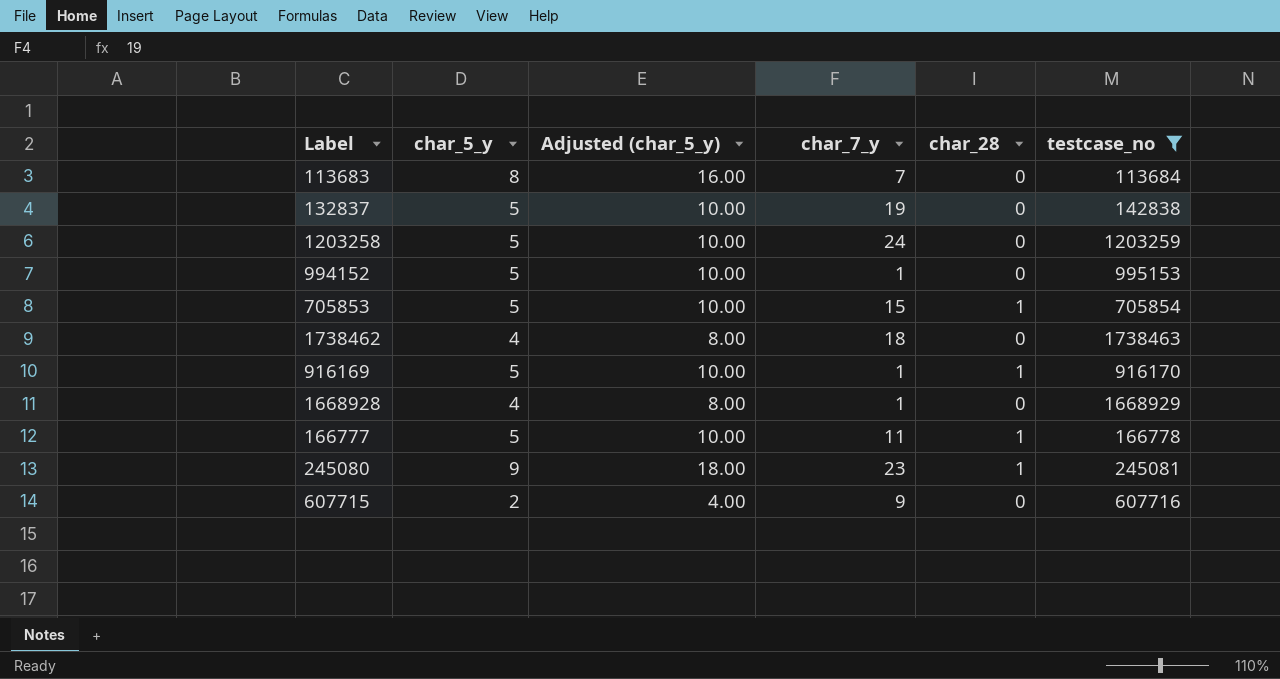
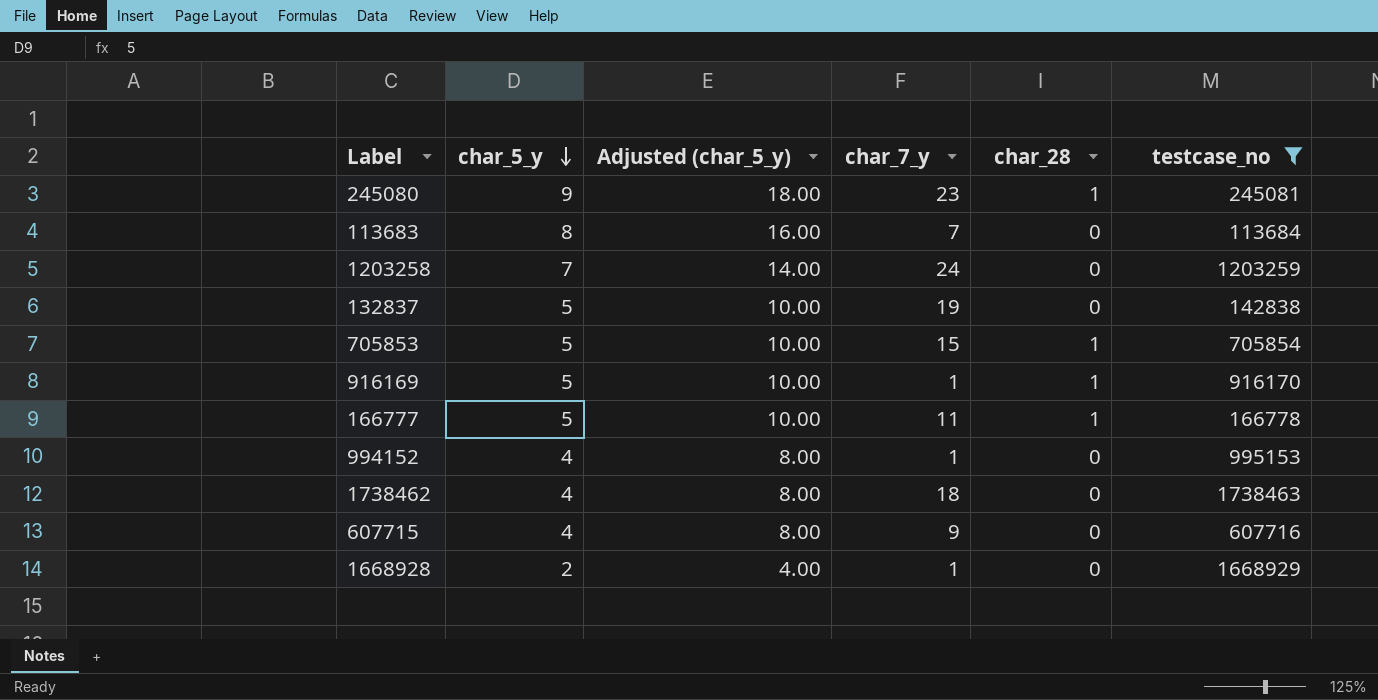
row order: none -> char_5_y descending
1203258 | char_5_y: 5 -> 7
1203258 | Adjusted (char_5_y): 10.00 -> 14.00
994152 | char_5_y: 5 -> 4
994152 | Adjusted (char_5_y): 10.00 -> 8.00
607715 | char_5_y: 2 -> 4
607715 | Adjusted (char_5_y): 4.00 -> 8.00
1668928 | char_5_y: 4 -> 2
1668928 | Adjusted (char_5_y): 8.00 -> 4.00

